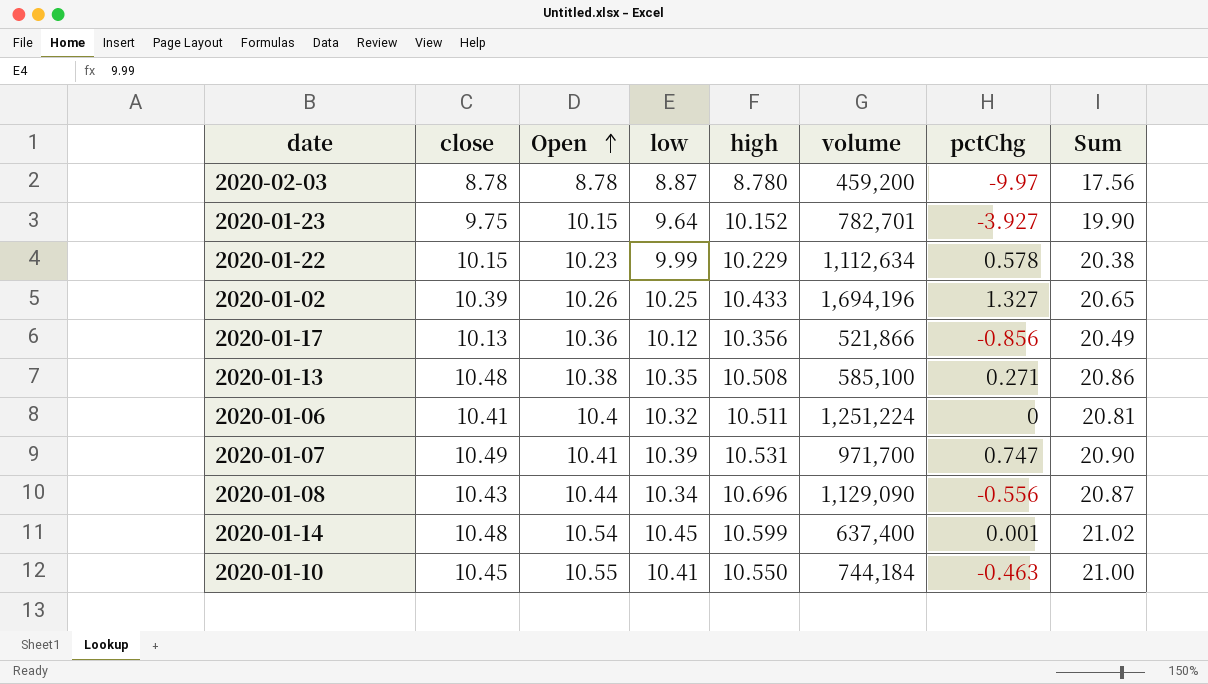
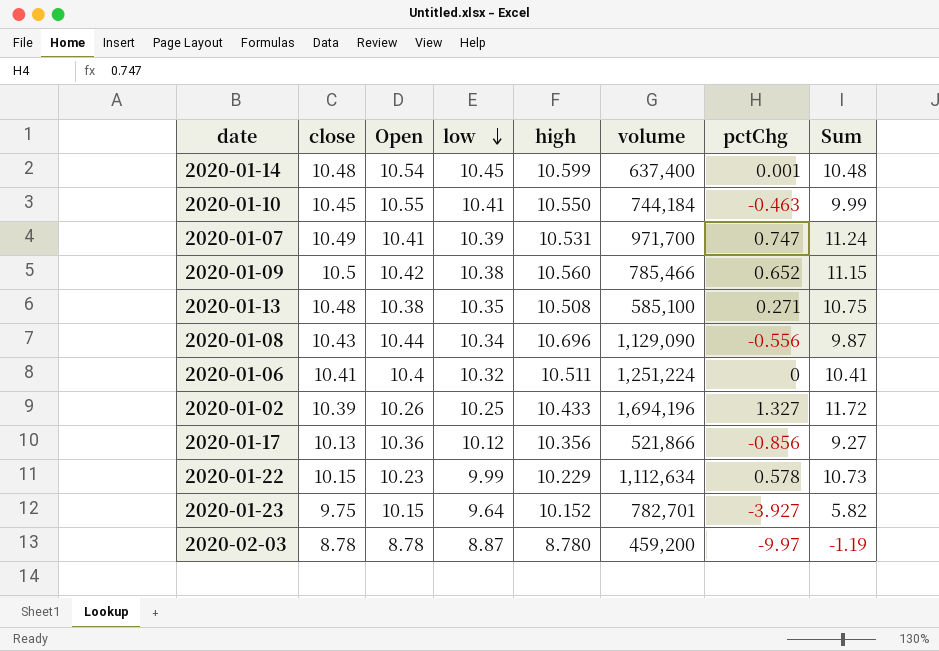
row order: Open ascending -> low descending
column Sum | formula: [close] + [Open] -> [close] + [pctChg]
row 2020-01-09: none -> 10.5 | 10.42 | 10.38 | 10.560 | 785,466 | 0.652 | 11.15

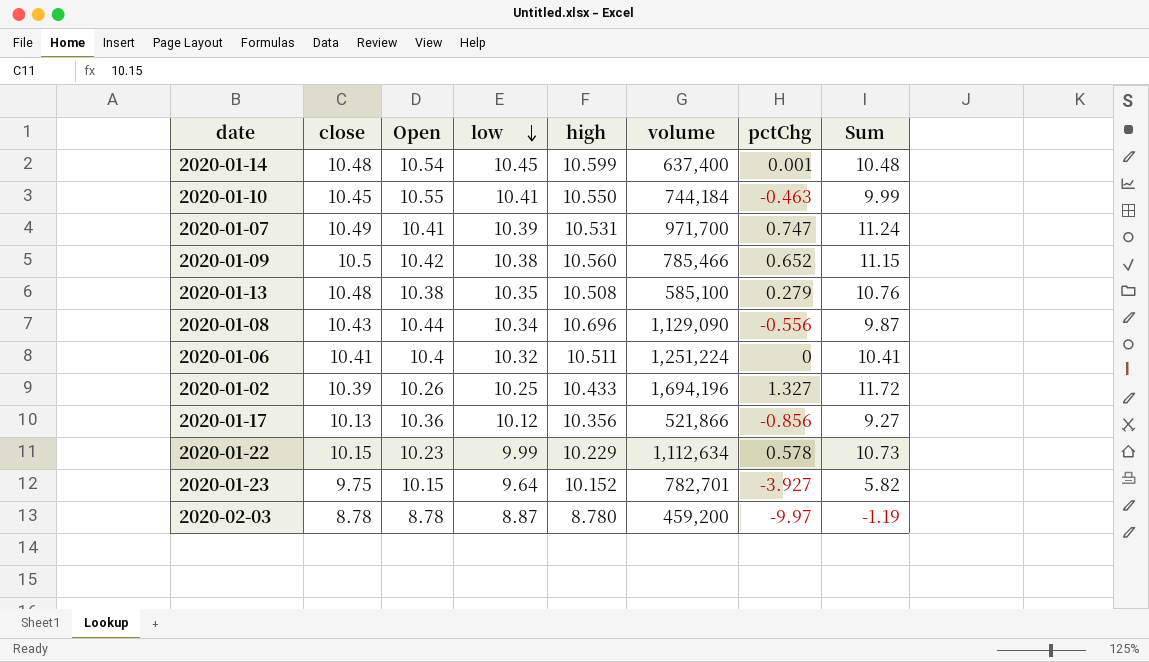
2020-01-13 | pctChg: 0.271 -> 0.279
2020-01-13 | Sum: 10.75 -> 10.76

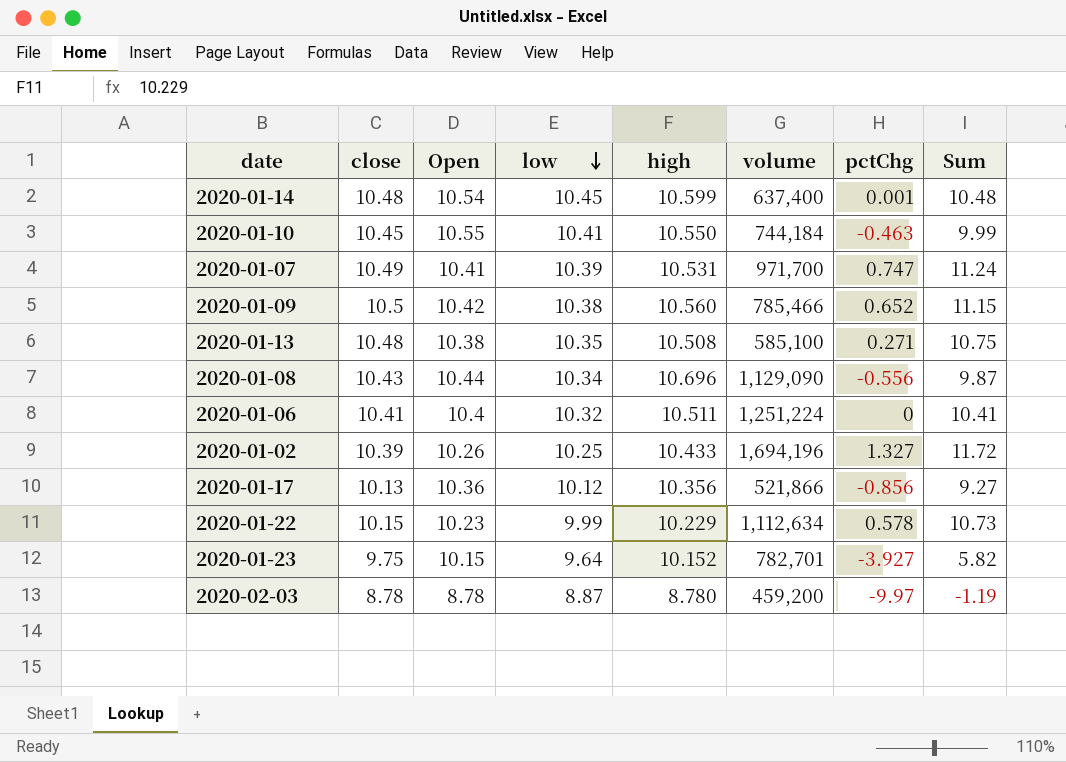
2020-01-13 | pctChg: 0.279 -> 0.271
2020-01-13 | Sum: 10.76 -> 10.75

